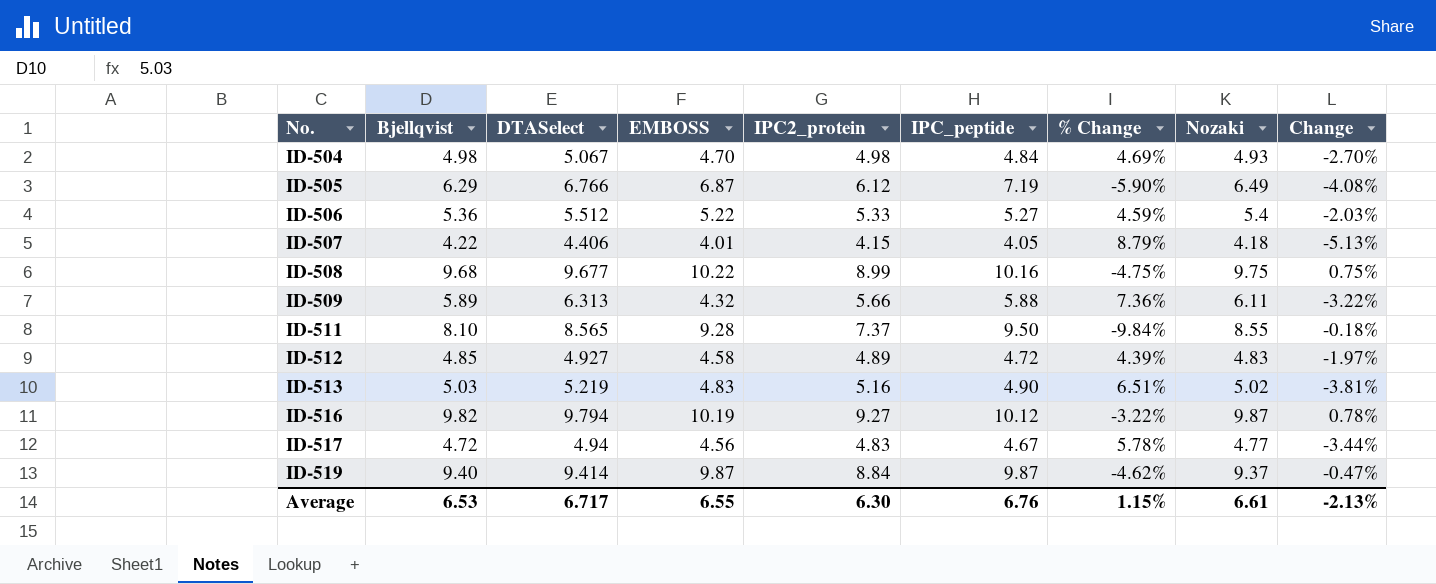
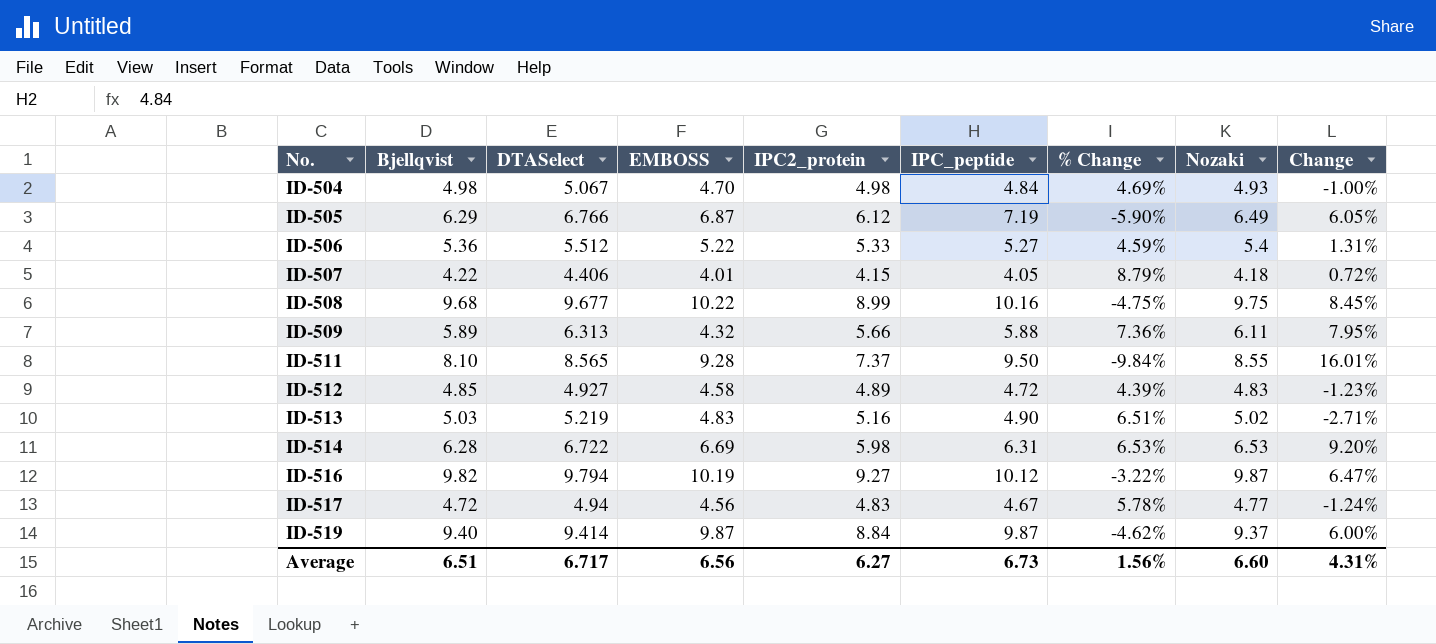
column Change | formula: ([Nozaki] - [DTASelect]) / [DTASelect] -> ([Nozaki] - [IPC2_protein]) / [IPC2_protein]
row ID-514: none -> 6.28 | 6.722 | 6.69 | 5.98 | 6.31 | 6.53% | 6.53 | 9.20%
Average | Bjellqvist: 6.53 -> 6.51
Average | EMBOSS: 6.55 -> 6.56
Average | IPC2_protein: 6.30 -> 6.27
Average | IPC_peptide: 6.76 -> 6.73
Average | % Change: 1.15% -> 1.56%
Average | Nozaki: 6.61 -> 6.60
Average | Change: -2.13% -> 4.31%

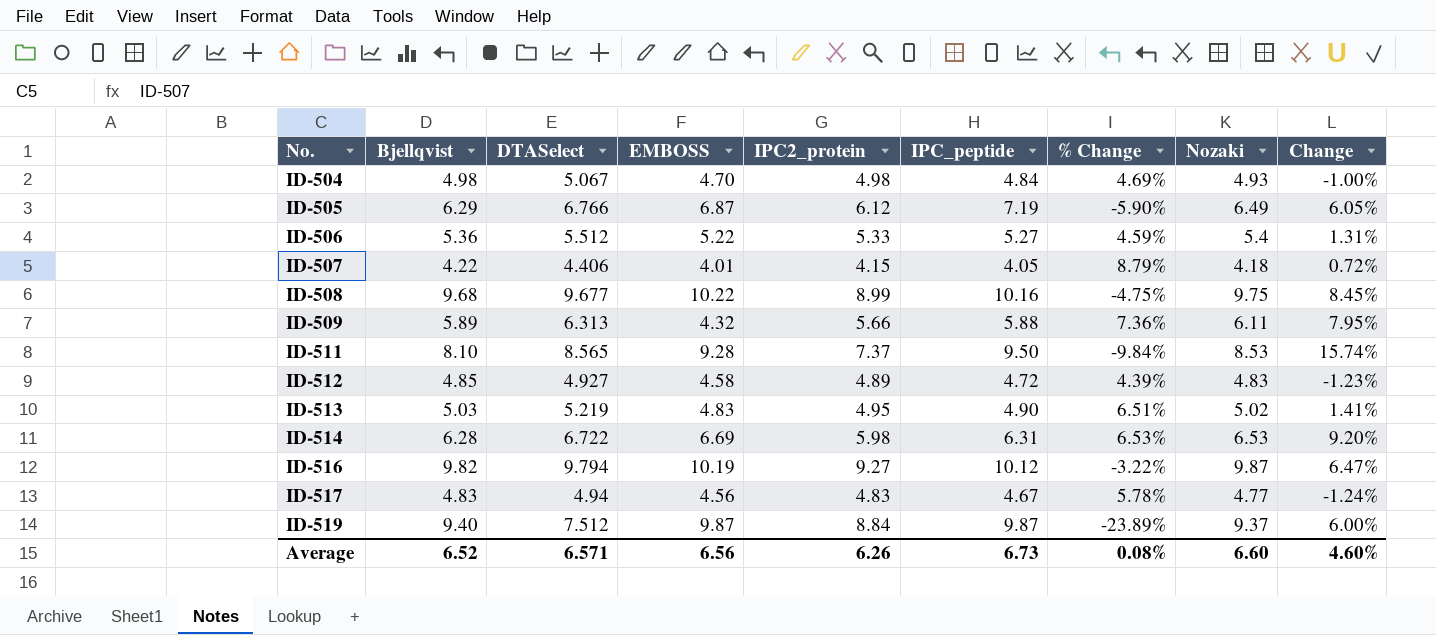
ID-511 | Nozaki: 8.55 -> 8.53
ID-511 | Change: 16.01% -> 15.74%
ID-513 | IPC2_protein: 5.16 -> 4.95
ID-513 | Change: -2.71% -> 1.41%
ID-517 | Bjellqvist: 4.72 -> 4.83
ID-519 | DTASelect: 9.414 -> 7.512
ID-519 | % Change: -4.62% -> -23.89%
Average | Bjellqvist: 6.51 -> 6.52
Average | DTASelect: 6.717 -> 6.571
Average | IPC2_protein: 6.27 -> 6.26
Average | % Change: 1.56% -> 0.08%
Average | Change: 4.31% -> 4.60%

